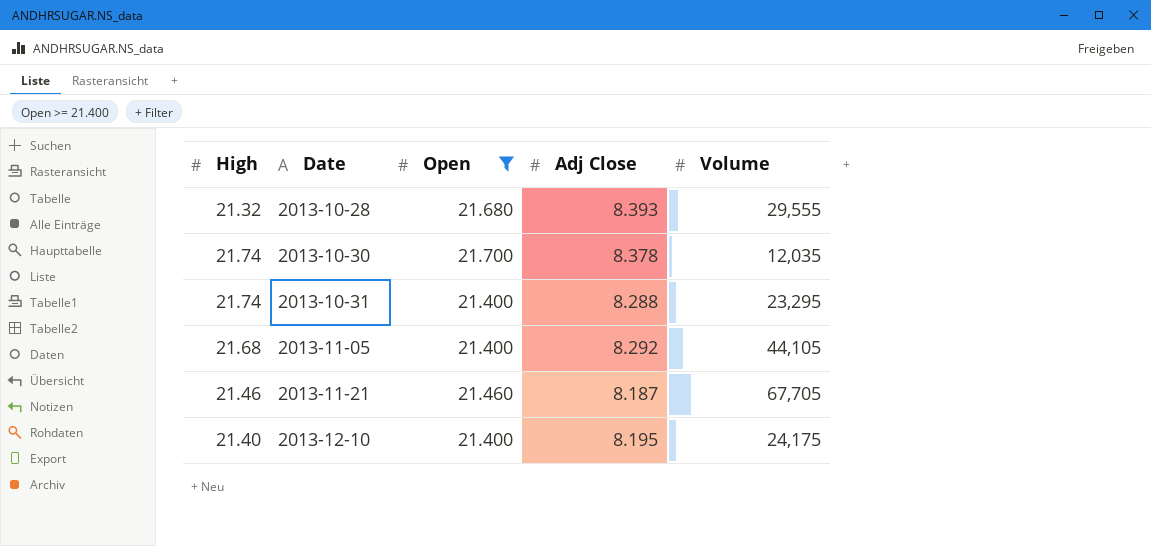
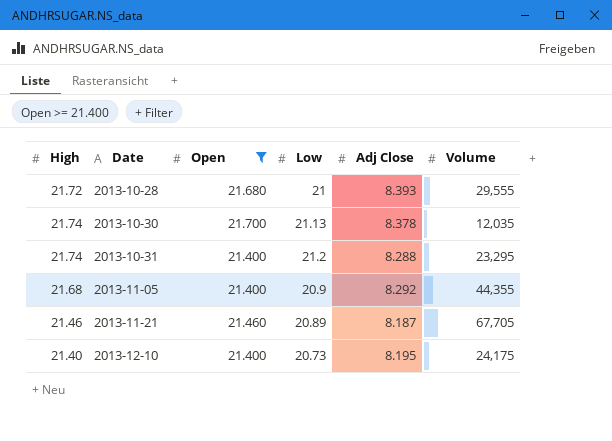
column Low | position: none -> 4
2013-10-28 | High: 21.32 -> 21.72
2013-11-05 | Volume: 44,105 -> 44,355

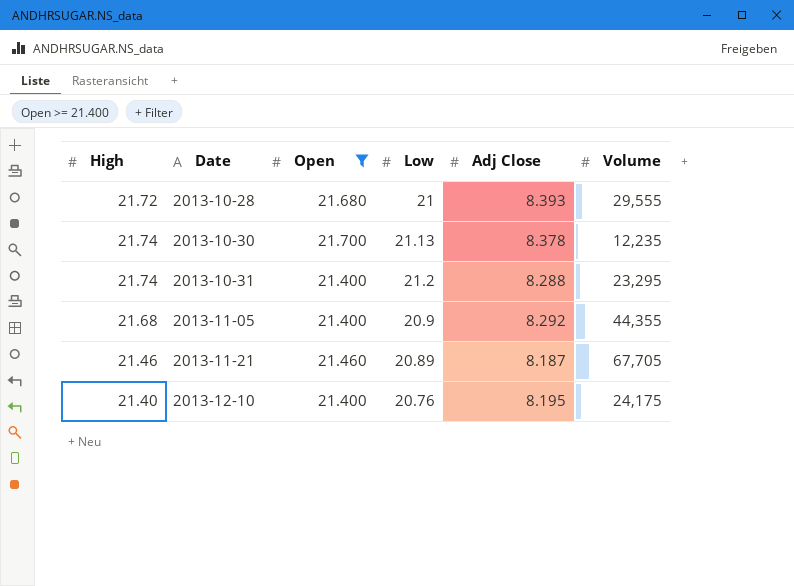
2013-10-30 | Volume: 12,035 -> 12,235
2013-12-10 | Low: 20.73 -> 20.76

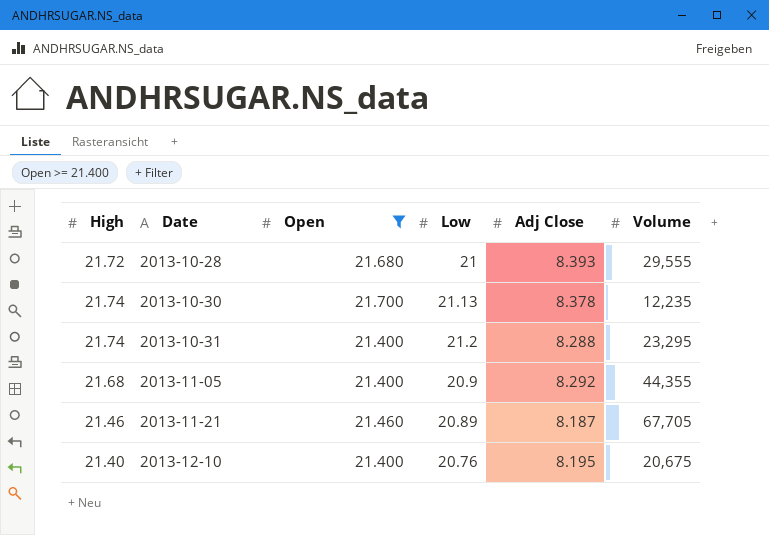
2013-12-10 | Volume: 24,175 -> 20,675

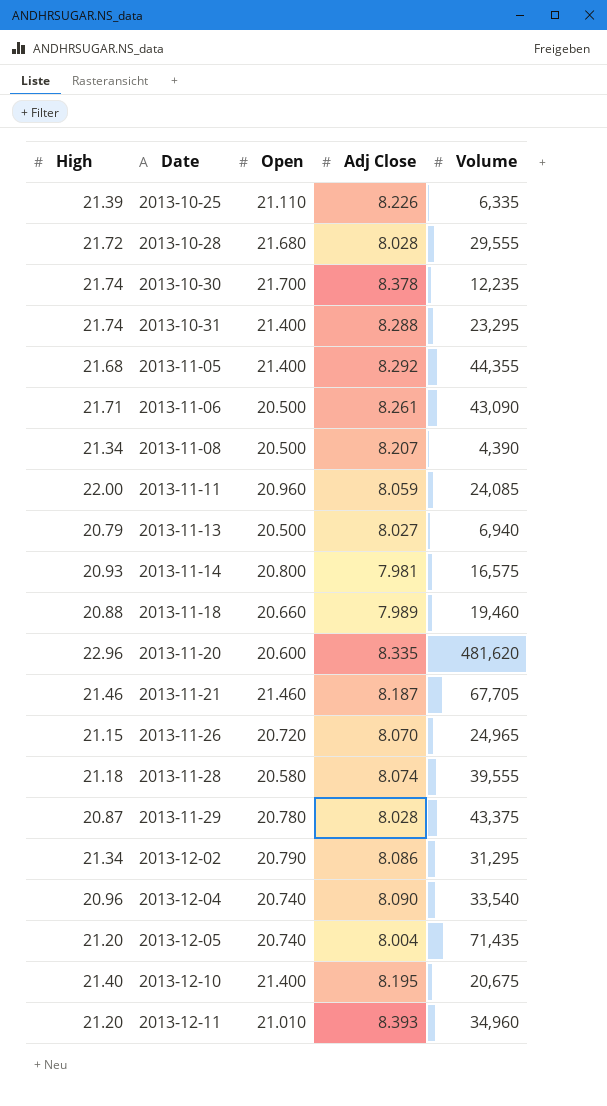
filter: Open >= 21.400 -> none
column Low | position: 4 -> none
2013-10-28 | Adj Close: 8.393 -> 8.028

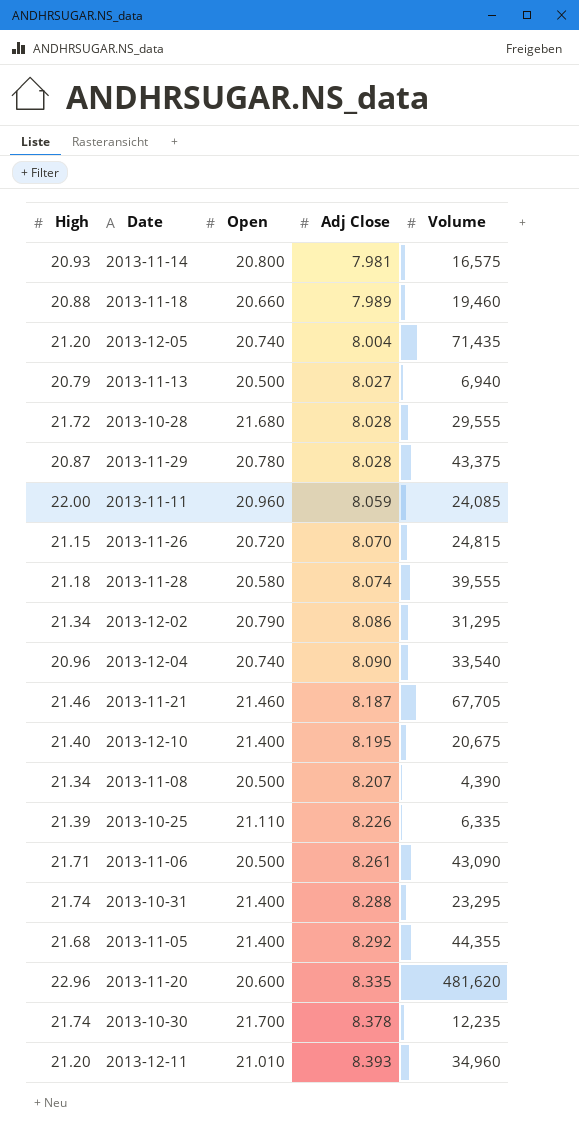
row order: Date ascending -> Adj Close ascending
2013-11-26 | Volume: 24,965 -> 24,815

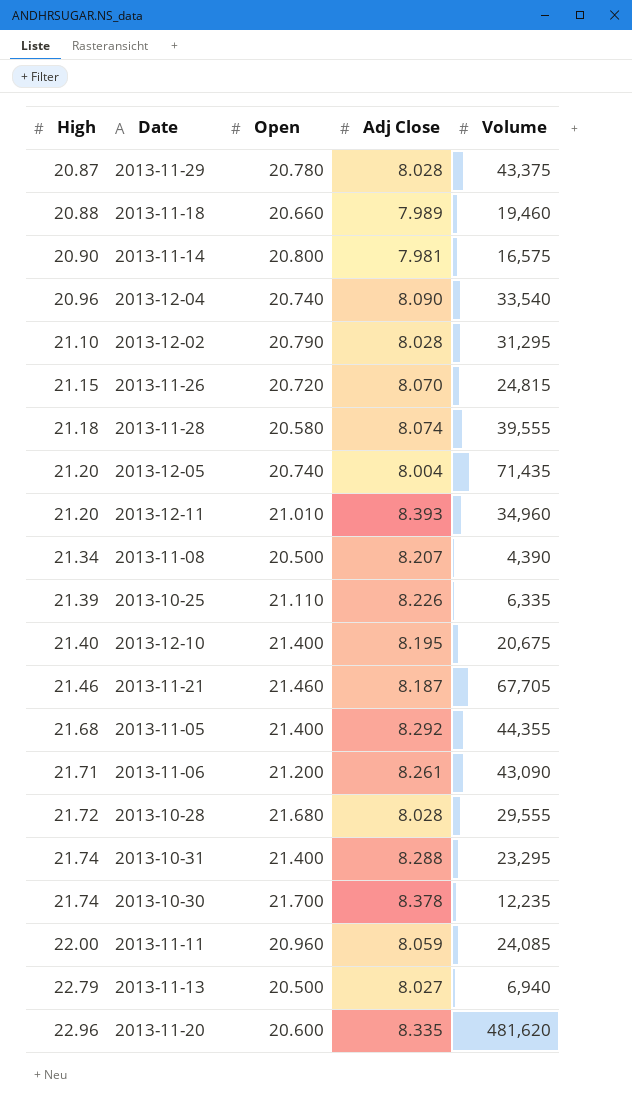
row order: Adj Close ascending -> High ascending
2013-11-14 | High: 20.93 -> 20.90
2013-12-02 | High: 21.34 -> 21.10
2013-12-02 | Adj Close: 8.086 -> 8.028
2013-11-06 | Open: 20.500 -> 21.200
2013-11-13 | High: 20.79 -> 22.79

